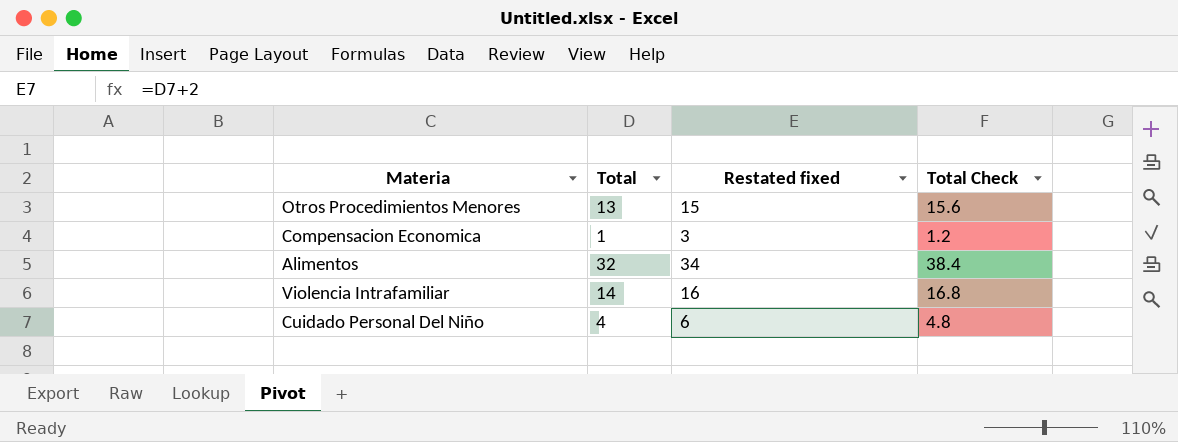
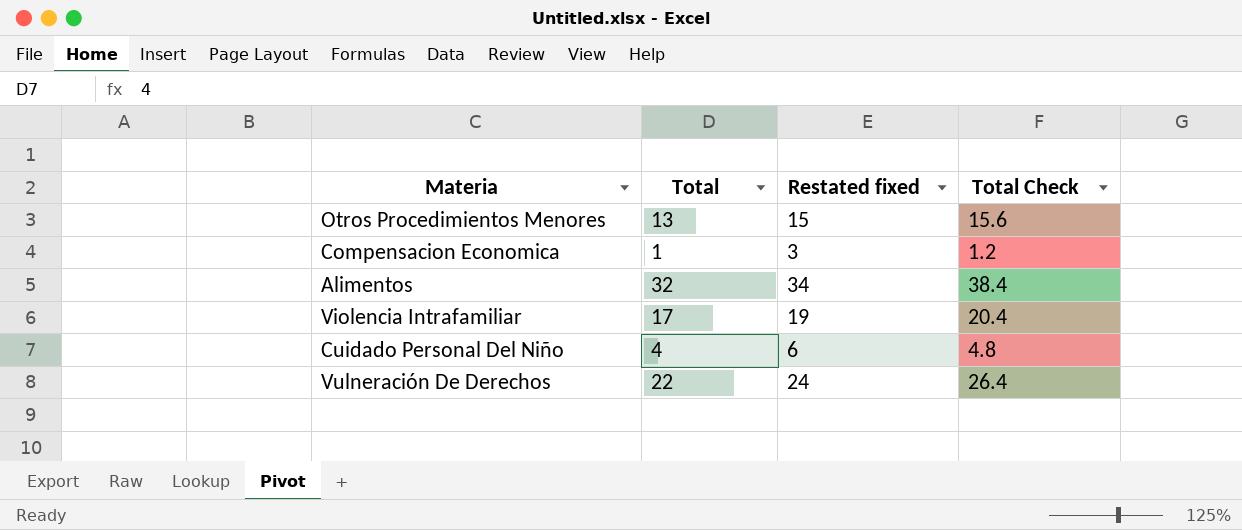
Violencia Intrafamiliar | Total: 14 -> 17
Violencia Intrafamiliar | Restated fixed: 16 -> 19
Violencia Intrafamiliar | Total Check: 16.8 -> 20.4
row Vulneración De Derechos: none -> 22 | 24 | 26.4

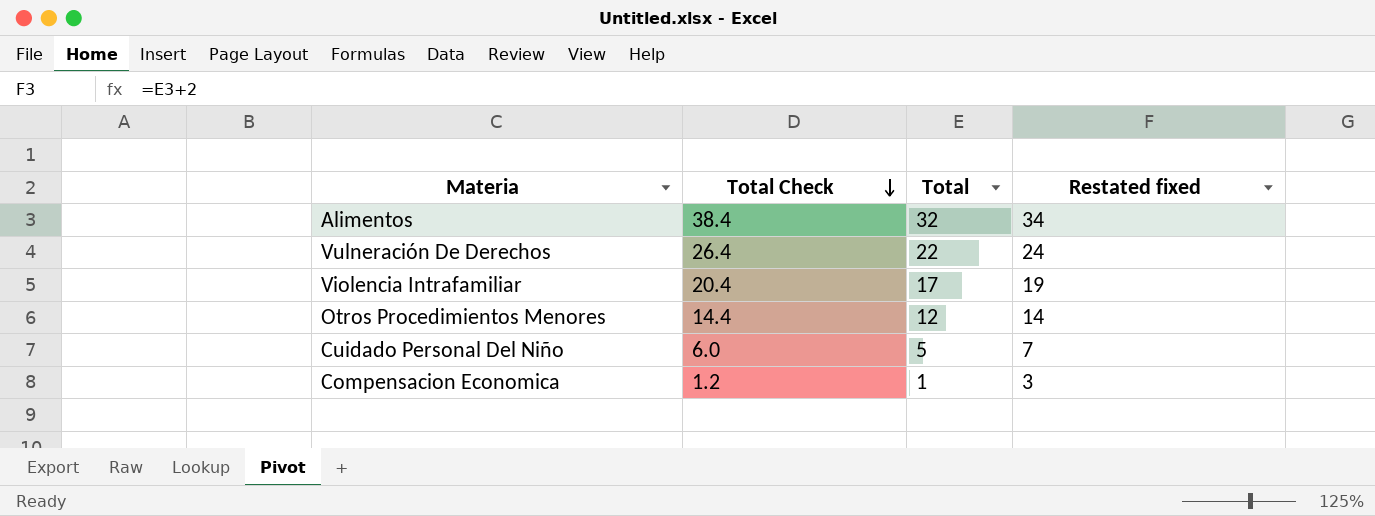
row order: none -> Total Check descending
column Total Check | position: 4 -> 2
Otros Procedimientos Menores | Total Check: 15.6 -> 14.4
Otros Procedimientos Menores | Total: 13 -> 12
Otros Procedimientos Menores | Restated fixed: 15 -> 14
Cuidado Personal Del Niño | Total Check: 4.8 -> 6.0
Cuidado Personal Del Niño | Total: 4 -> 5
Cuidado Personal Del Niño | Restated fixed: 6 -> 7

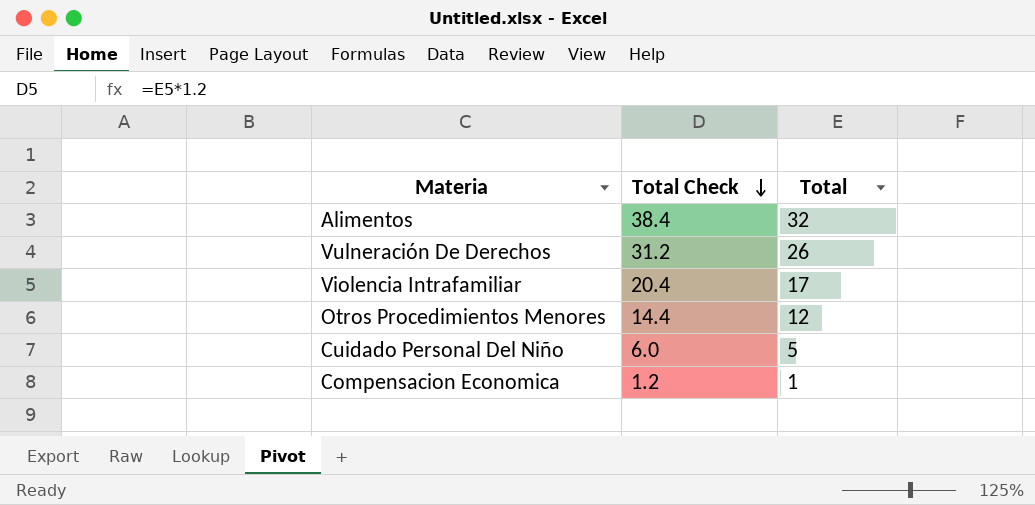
column Restated fixed | formula: [Total] + 2 -> none
Vulneración De Derechos | Total Check: 26.4 -> 31.2
Vulneración De Derechos | Total: 22 -> 26

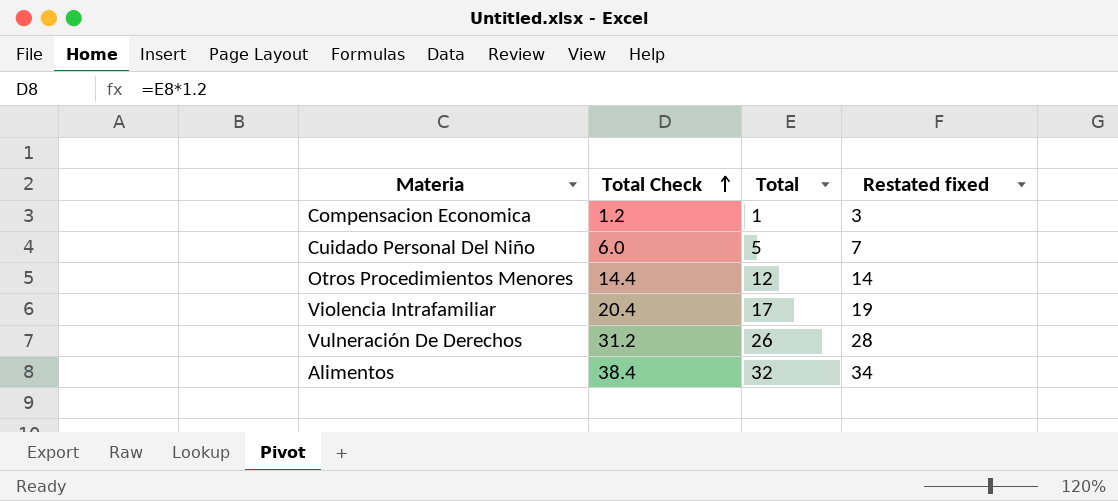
row order: Total Check descending -> Total Check ascending
column Restated fixed | formula: none -> [Total] + 2

